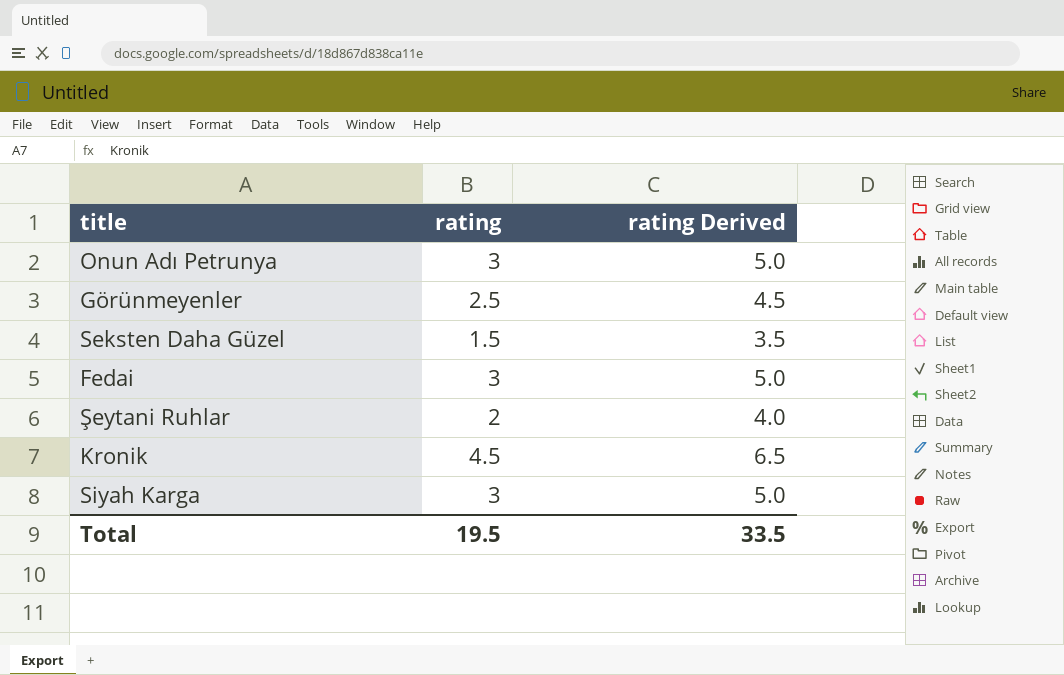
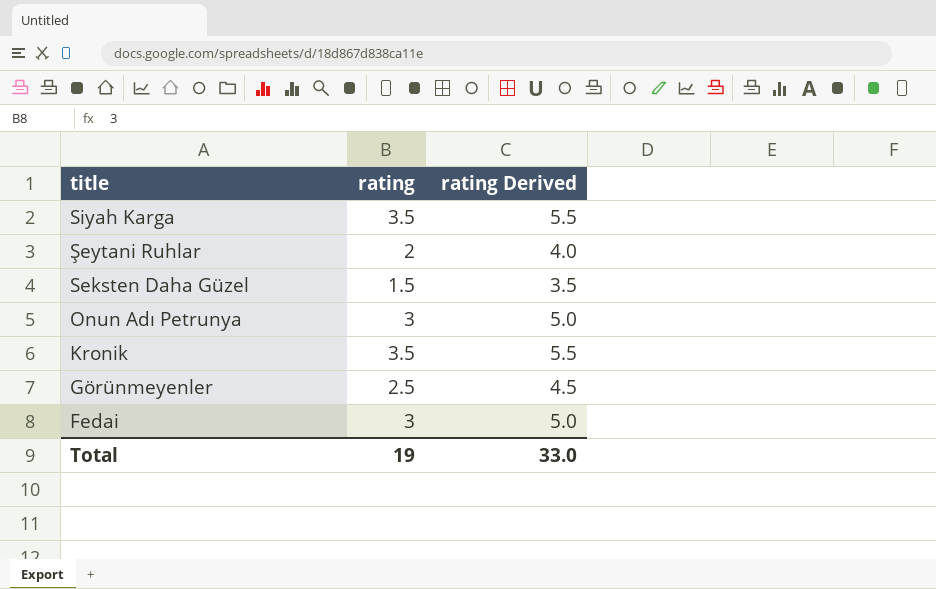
row order: none -> title descending
Siyah Karga | rating: 3 -> 3.5
Siyah Karga | rating Derived: 5.0 -> 5.5
Kronik | rating: 4.5 -> 3.5
Kronik | rating Derived: 6.5 -> 5.5
Total | rating: 19.5 -> 19
Total | rating Derived: 33.5 -> 33.0

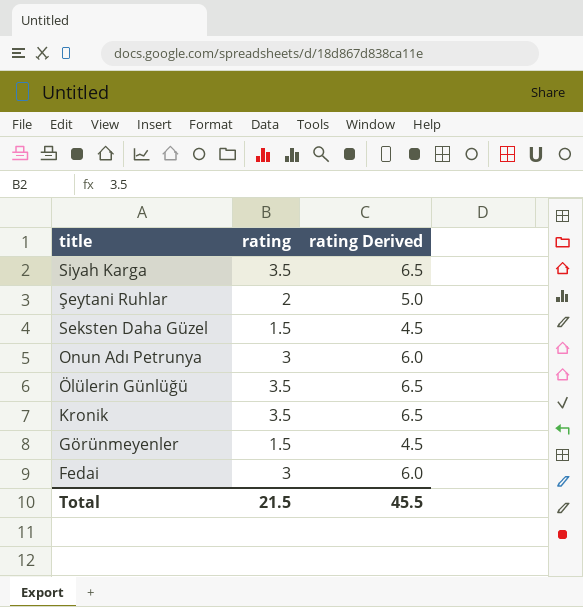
column rating Derived | formula: [rating] + 2 -> [rating] + 3
row Ölülerin Günlüğü: none -> 3.5 | 6.5
Görünmeyenler | rating: 2.5 -> 1.5
Total | rating: 19 -> 21.5
Total | rating Derived: 33.0 -> 45.5

